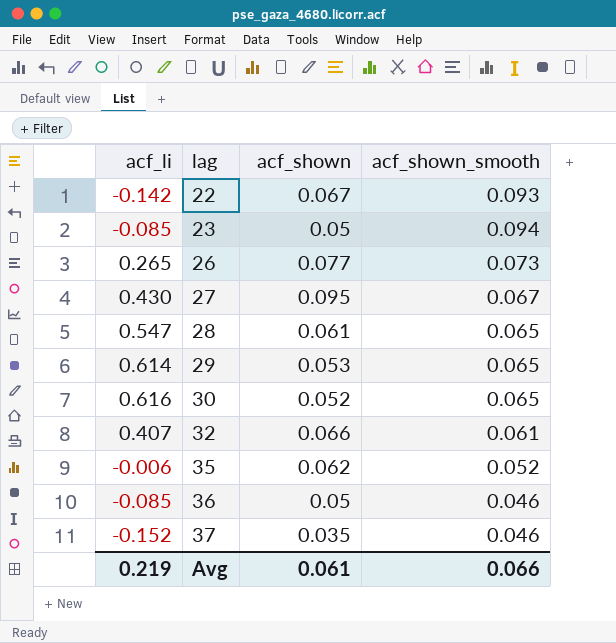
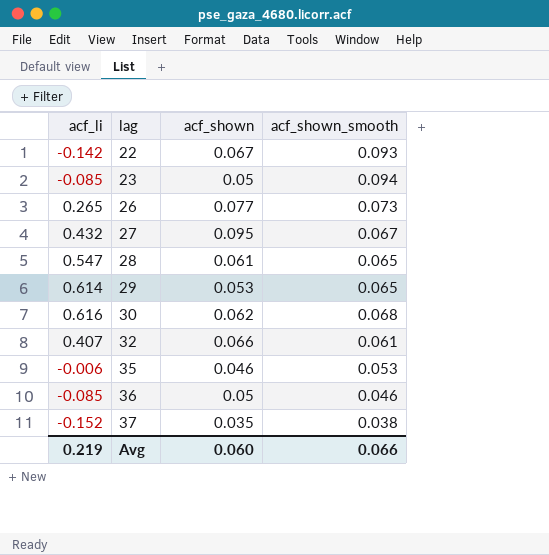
27 | acf_li: 0.430 -> 0.432
30 | acf_shown: 0.052 -> 0.062
30 | acf_shown_smooth: 0.065 -> 0.068
35 | acf_shown: 0.062 -> 0.046
35 | acf_shown_smooth: 0.052 -> 0.053
37 | acf_shown_smooth: 0.046 -> 0.038
Avg | acf_shown: 0.061 -> 0.060

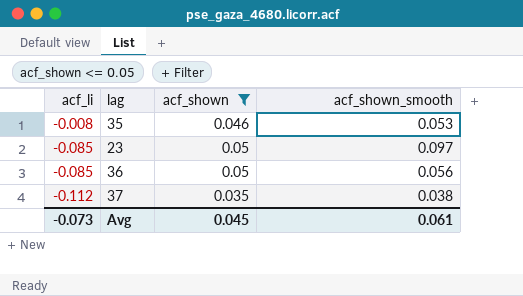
filter: none -> acf_shown <= 0.05
row order: lag ascending -> acf_li descending
35 | acf_li: -0.006 -> -0.008
23 | acf_shown_smooth: 0.094 -> 0.097
36 | acf_shown_smooth: 0.046 -> 0.056
37 | acf_li: -0.152 -> -0.112
Avg | acf_li: 0.219 -> -0.073
Avg | acf_shown: 0.060 -> 0.045
Avg | acf_shown_smooth: 0.066 -> 0.061

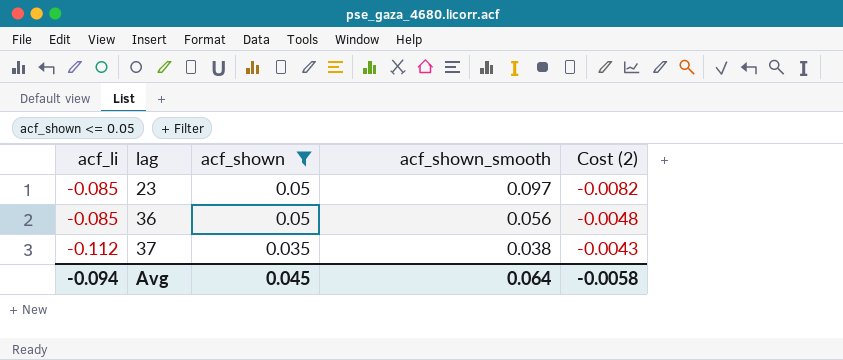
column Cost (2) | formula: none -> [acf_li] * [acf_shown_smooth]
row 35: -0.008 | 0.046 | 0.053 -> none
Avg | acf_li: -0.073 -> -0.094
Avg | acf_shown_smooth: 0.061 -> 0.064

